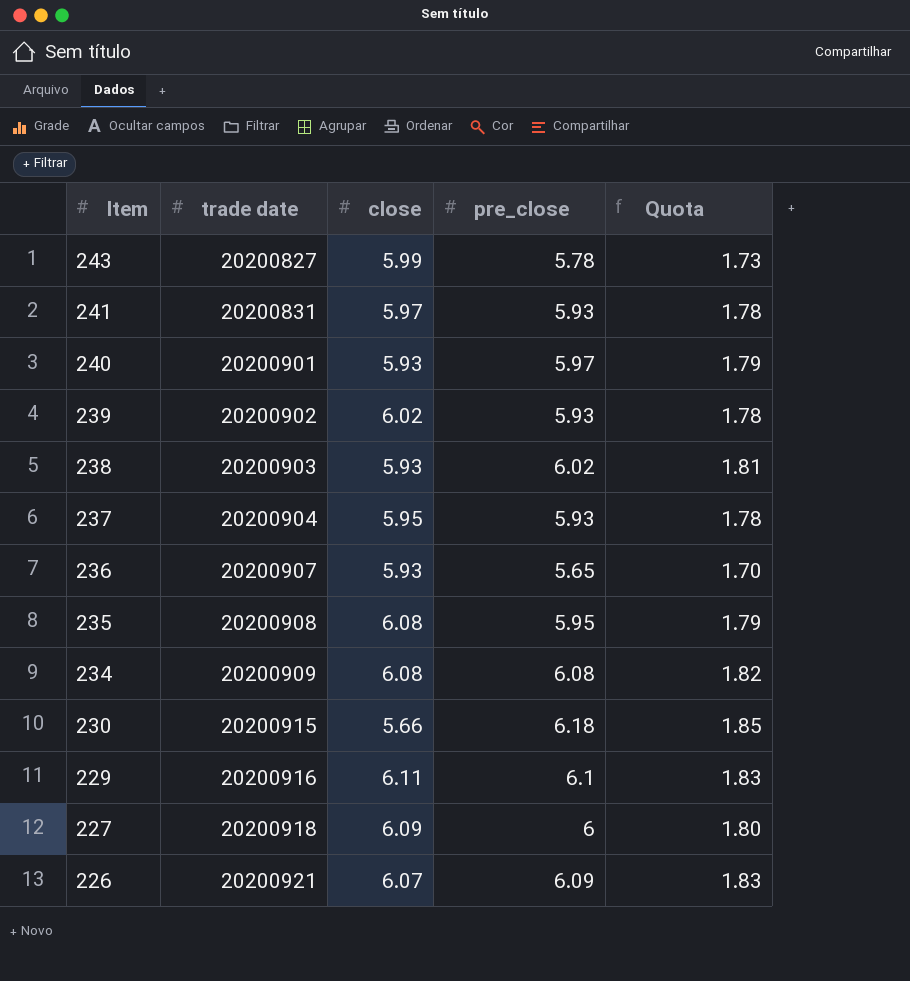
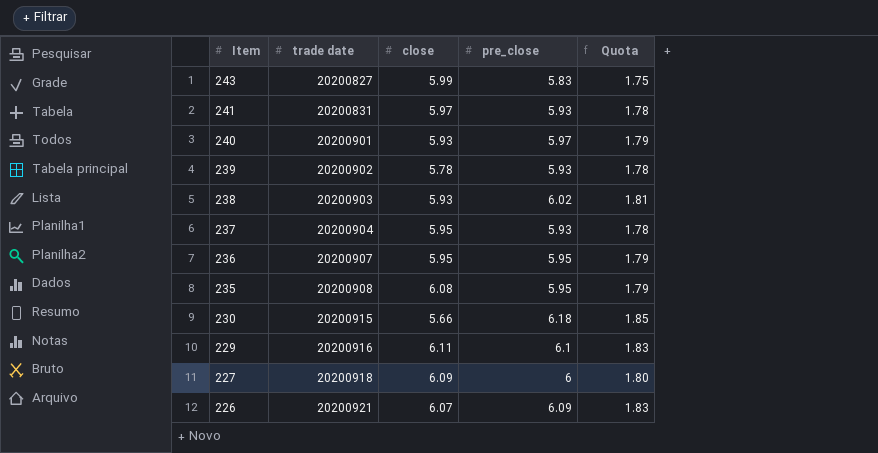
row 234: 20200909 | 6.08 | 6.08 | 1.82 -> none
243 | pre_close: 5.78 -> 5.83
243 | Quota: 1.73 -> 1.75
239 | close: 6.02 -> 5.78
236 | close: 5.93 -> 5.95
236 | pre_close: 5.65 -> 5.95
236 | Quota: 1.70 -> 1.79

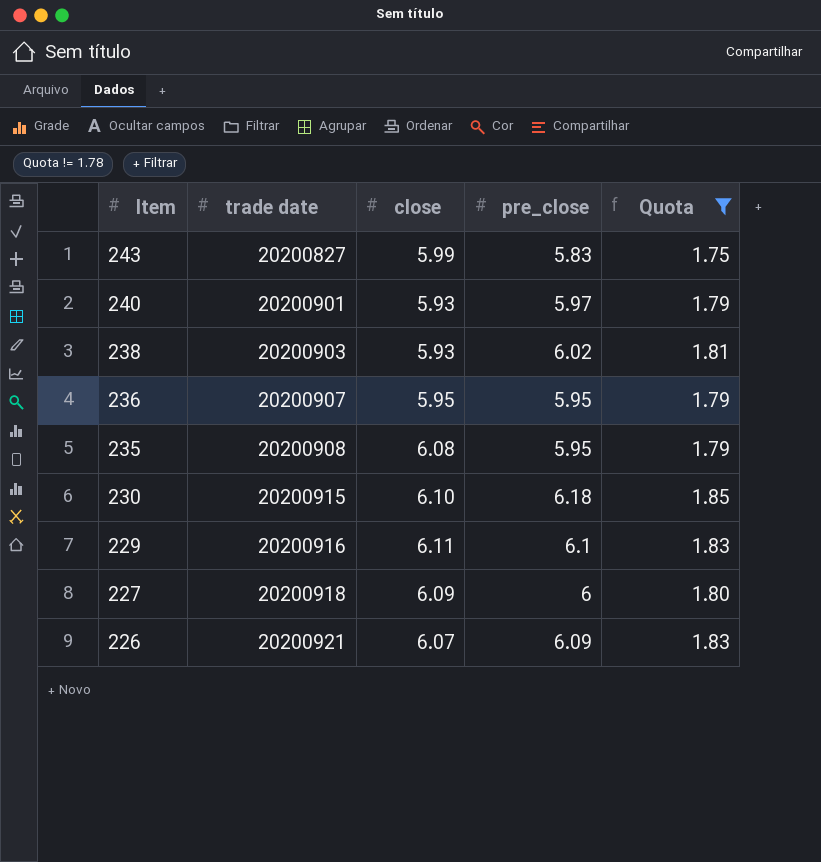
filter: none -> Quota != 1.78
230 | close: 5.66 -> 6.10

